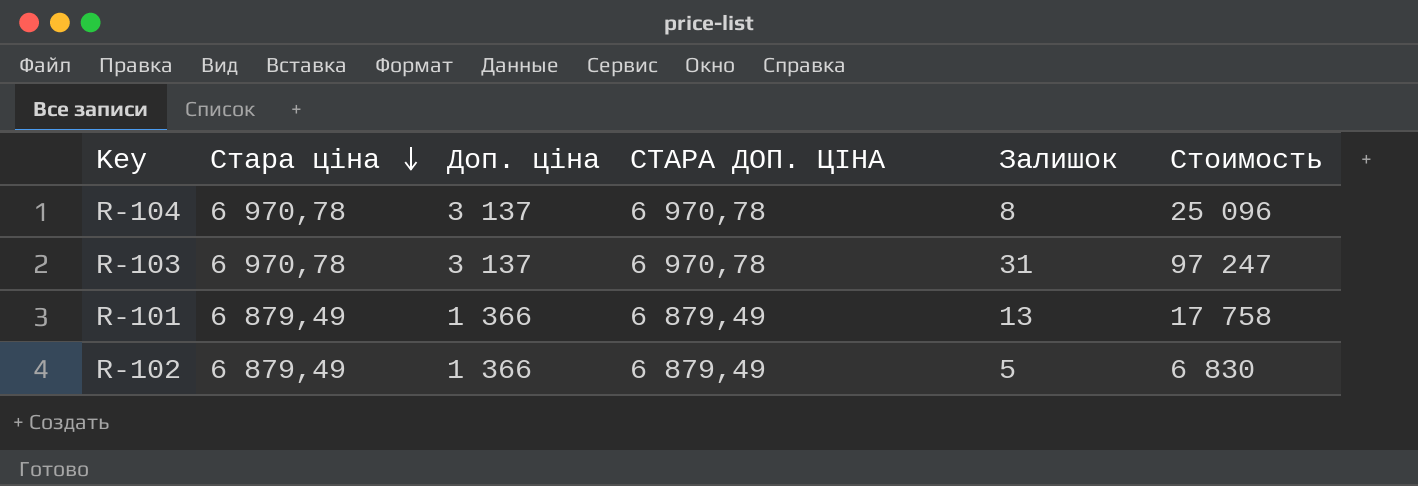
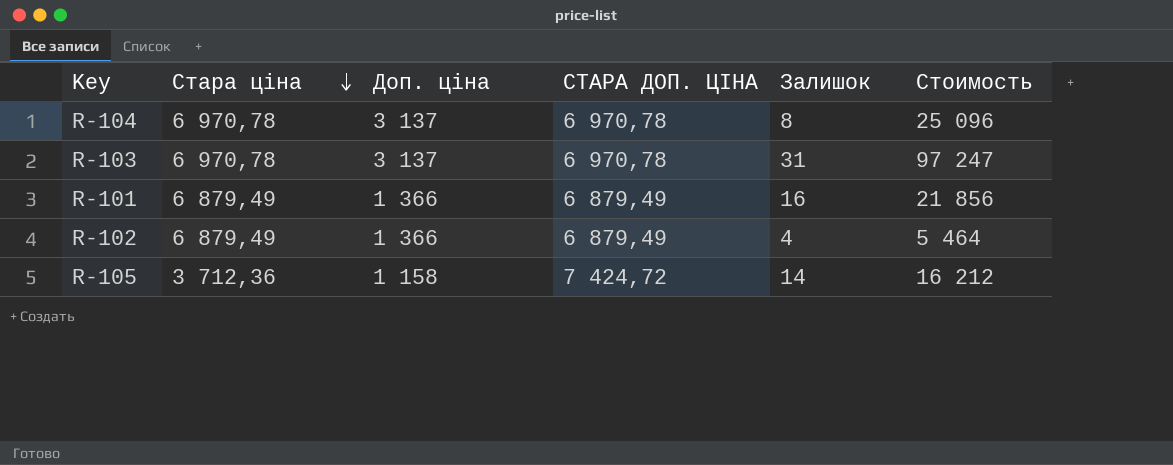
R-101 | Залишок: 13 -> 16
R-101 | Стоимость: 17 758 -> 21 856
R-102 | Залишок: 5 -> 4
R-102 | Стоимость: 6 830 -> 5 464
row R-105: none -> 3 712,36 | 1 158 | 7 424,72 | 14 | 16 212

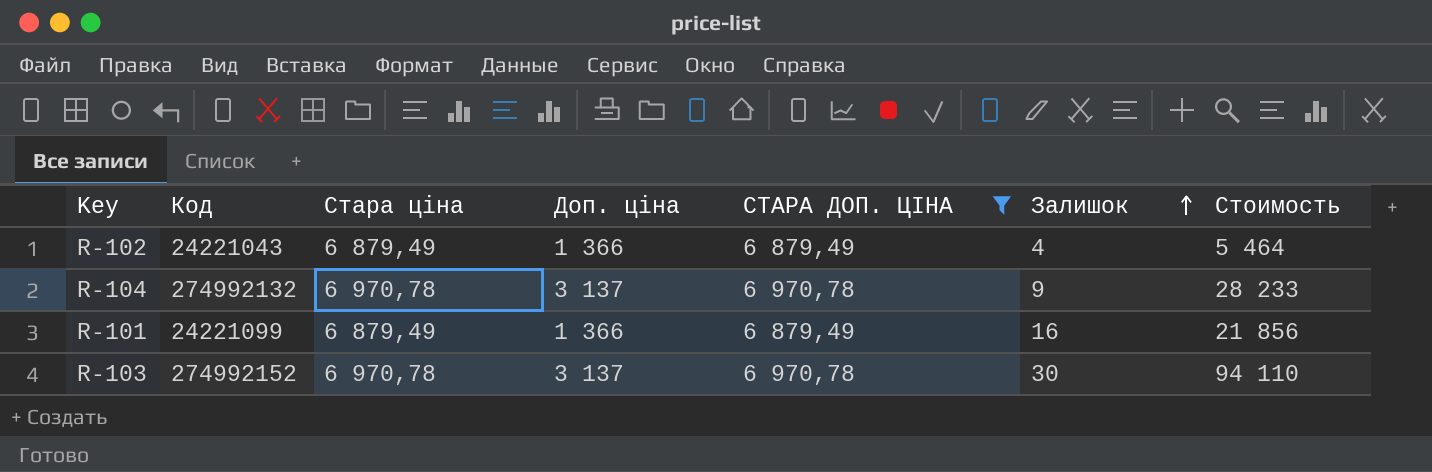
filter: none -> СТАРА ДОП. ЦІНА != 7 424,72
row order: Стара ціна descending -> Залишок ascending
column Код | position: none -> 2
R-104 | Залишок: 8 -> 9
R-104 | Стоимость: 25 096 -> 28 233
R-103 | Залишок: 31 -> 30
R-103 | Стоимость: 97 247 -> 94 110

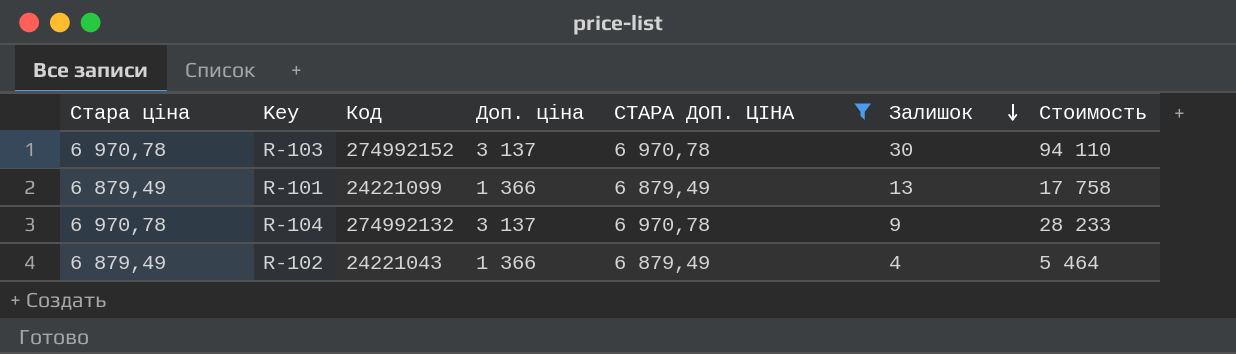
row order: Залишок ascending -> Залишок descending
column Стара ціна | position: 3 -> 1
R-101 | Залишок: 16 -> 13
R-101 | Стоимость: 21 856 -> 17 758

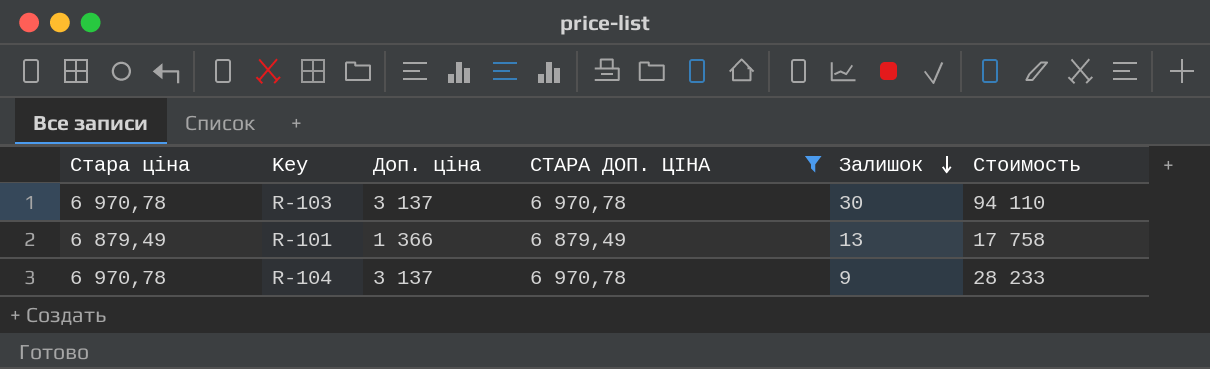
column Код | position: 3 -> none
row R-102: 6 879,49 | 24221043 | 1 366 | 6 879,49 | 4 | 5 464 -> none

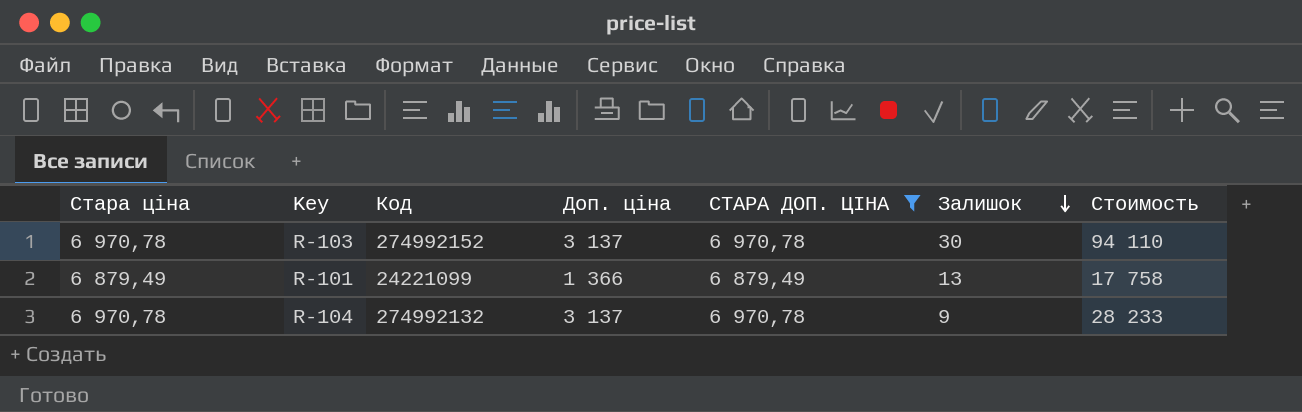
column Код | position: none -> 3

